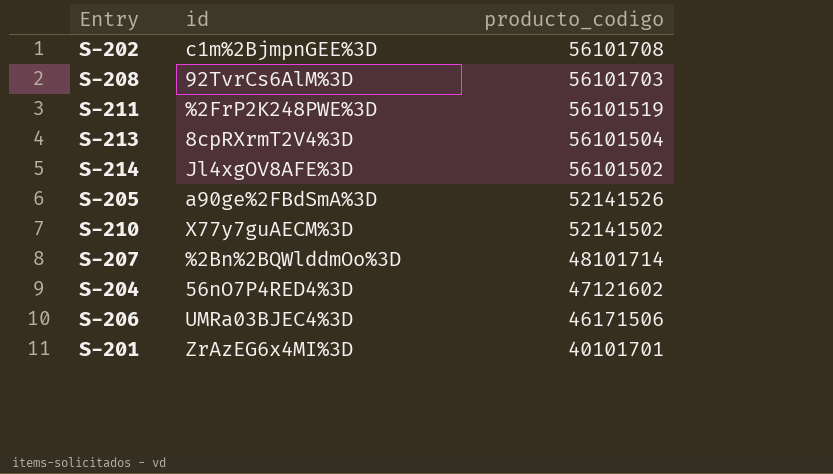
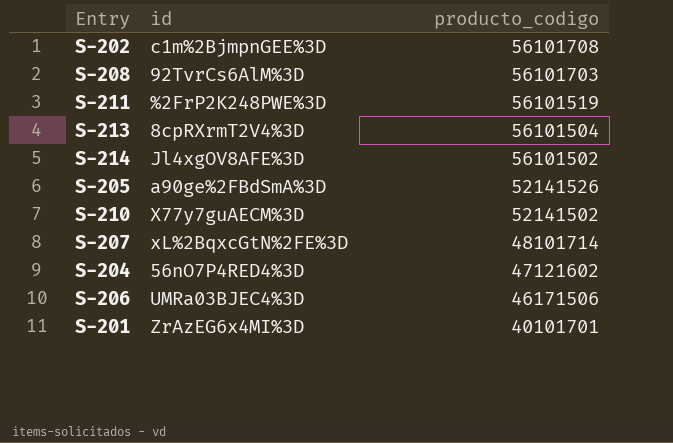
S-207 | id: %2Bn%2BQWlddmOo%3D -> xL%2BqxcGtN%2FE%3D

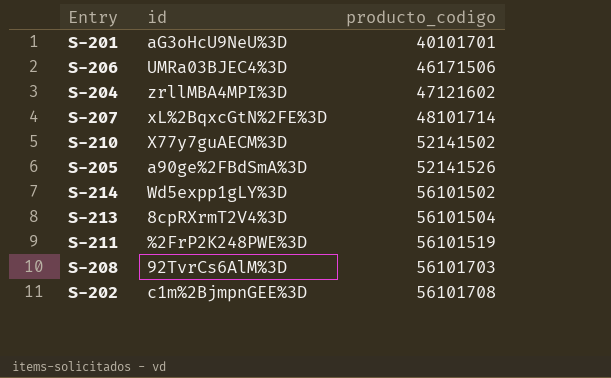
row order: producto_codigo descending -> producto_codigo ascending
S-201 | id: ZrAzEG6x4MI%3D -> aG3oHcU9NeU%3D
S-204 | id: 56nO7P4RED4%3D -> zrllMBA4MPI%3D
S-214 | id: Jl4xgOV8AFE%3D -> Wd5expp1gLY%3D

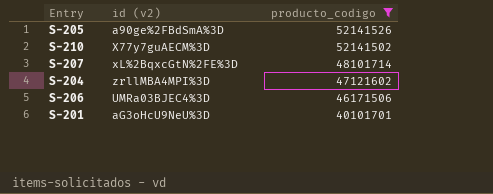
filter: none -> producto_codigo <= 52141526
row order: producto_codigo ascending -> producto_codigo descending
column name: id -> id (v2)

